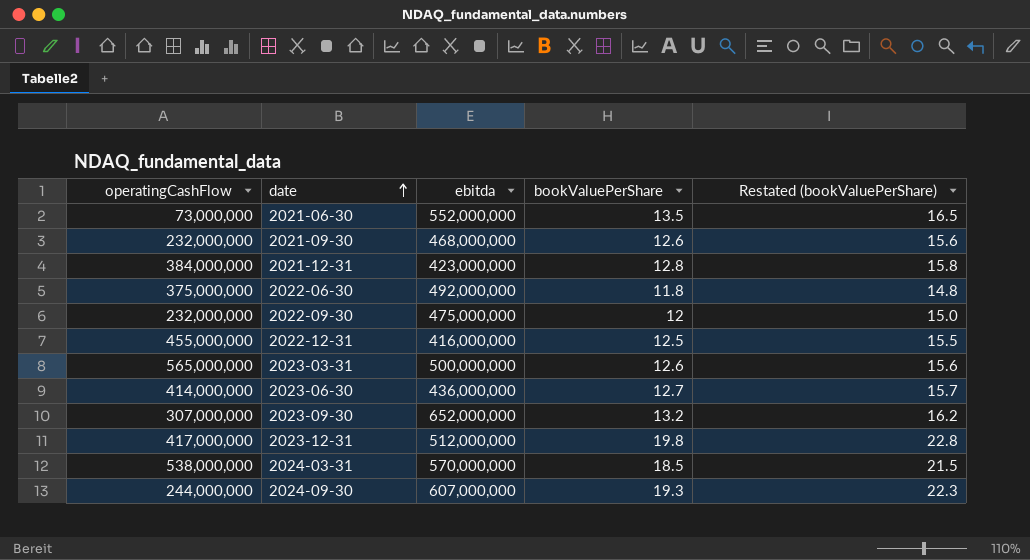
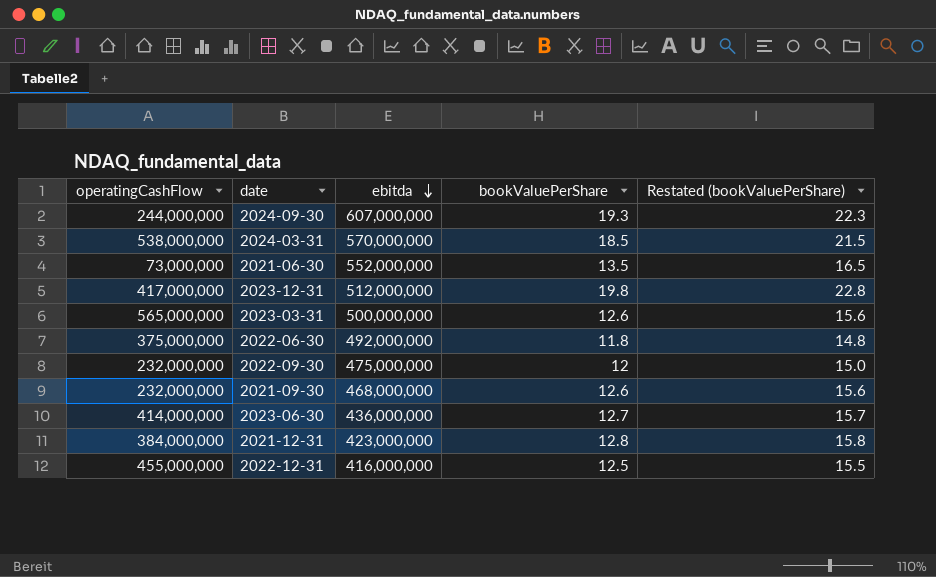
row order: date ascending -> ebitda descending
row 2023-09-30: 307,000,000 | 652,000,000 | 13.2 | 16.2 -> none

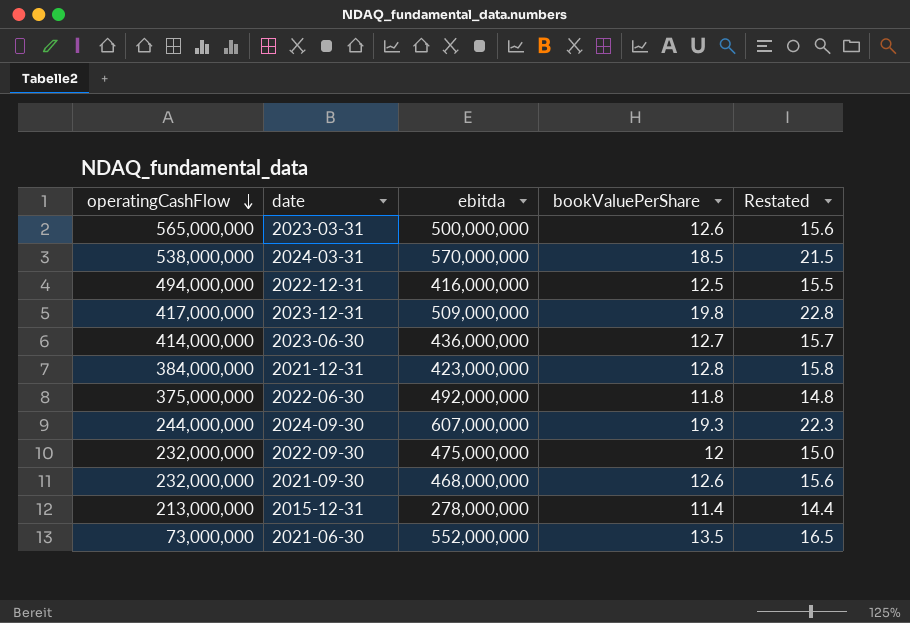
row order: ebitda descending -> operatingCashFlow descending
column name: Restated (bookValuePerShare) -> Restated
2022-12-31 | operatingCashFlow: 455,000,000 -> 494,000,000
2023-12-31 | ebitda: 512,000,000 -> 509,000,000
row 2015-12-31: none -> 213,000,000 | 278,000,000 | 11.4 | 14.4

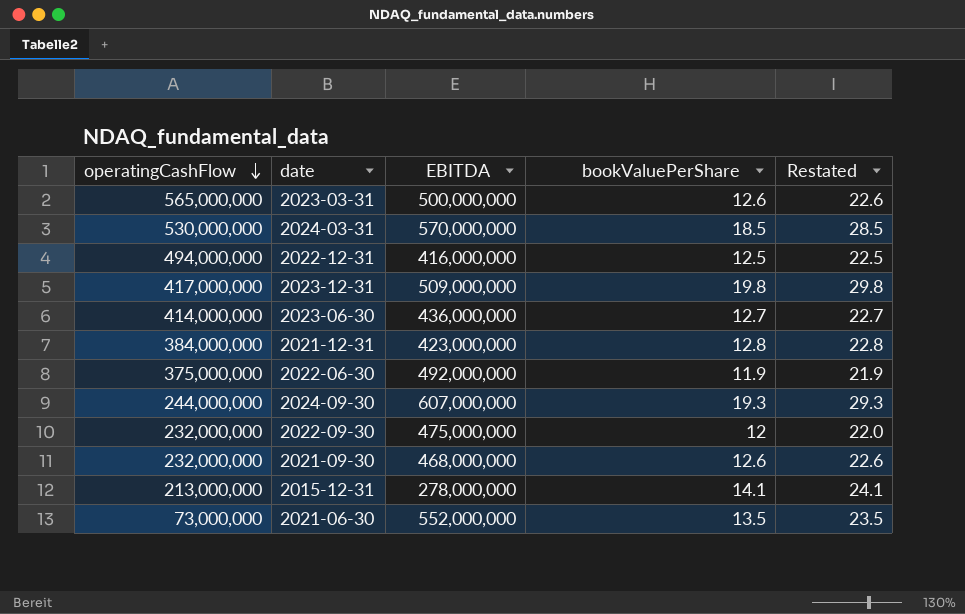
column name: ebitda -> EBITDA
column Restated | formula: [bookValuePerShare] + 3 -> [bookValuePerShare] + 10
2024-03-31 | operatingCashFlow: 538,000,000 -> 530,000,000
2022-06-30 | bookValuePerShare: 11.8 -> 11.9
2015-12-31 | bookValuePerShare: 11.4 -> 14.1

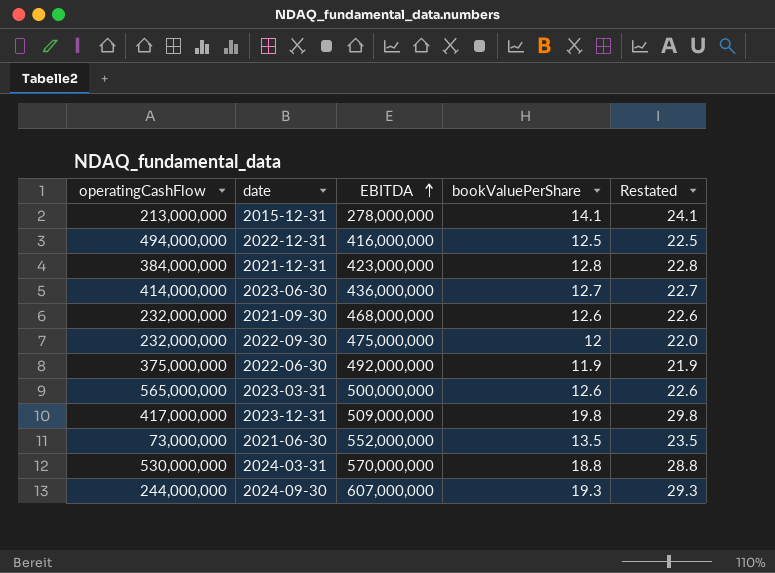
row order: operatingCashFlow descending -> EBITDA ascending
2024-03-31 | bookValuePerShare: 18.5 -> 18.8
2024-03-31 | Restated: 28.5 -> 28.8

